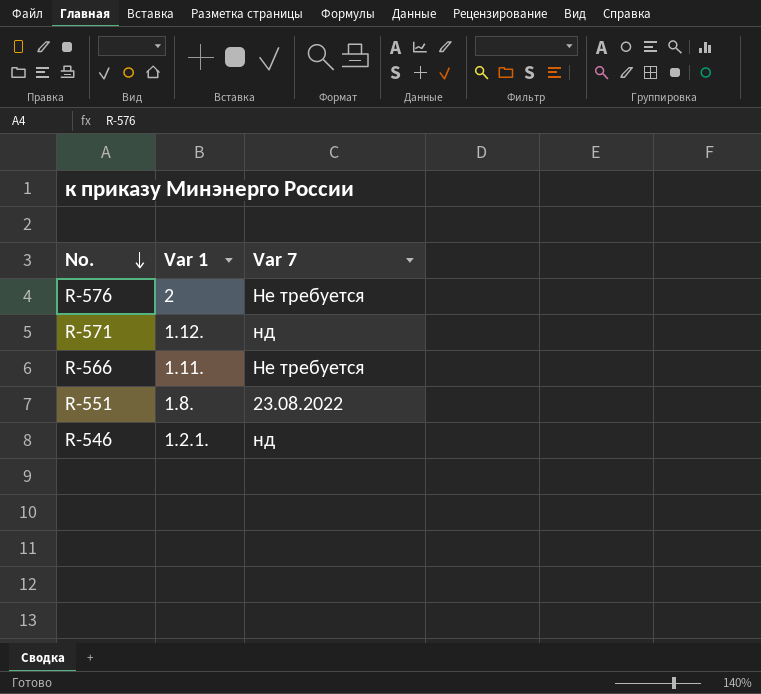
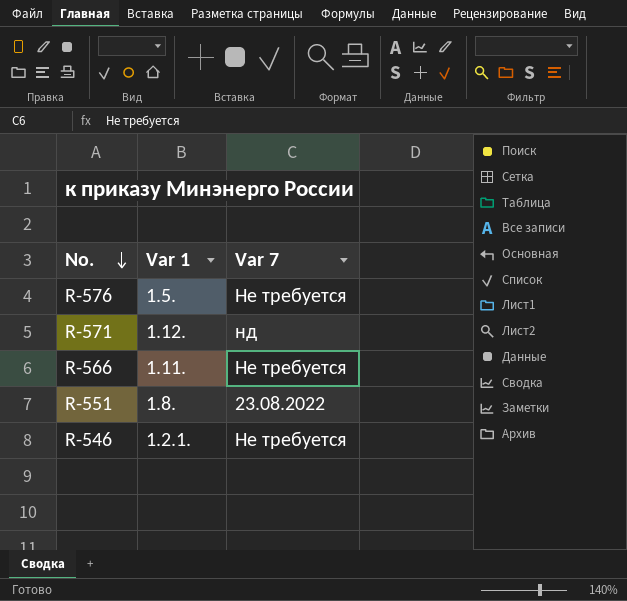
R-576 | Var 1: 2 -> 1.5.
R-546 | Var 7: нд -> Не требуется

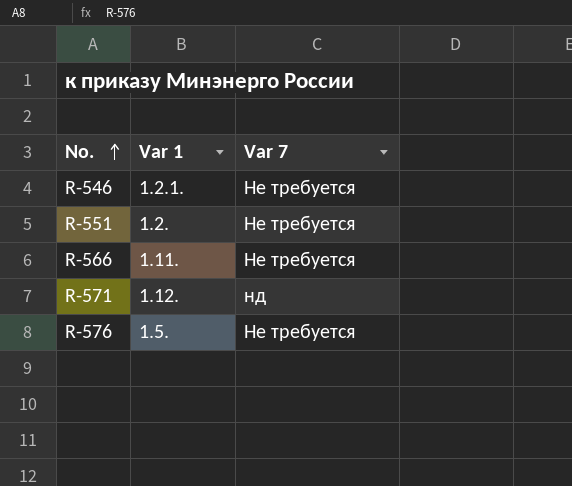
row order: No. descending -> No. ascending
R-551 | Var 1: 1.8. -> 1.2.
R-551 | Var 7: 23.08.2022 -> Не требуется

